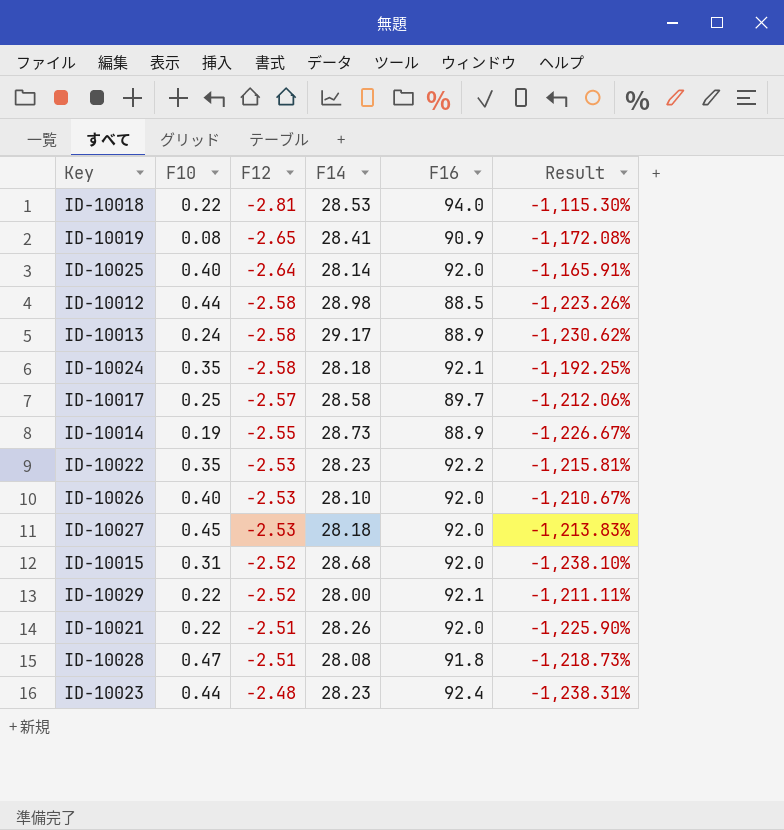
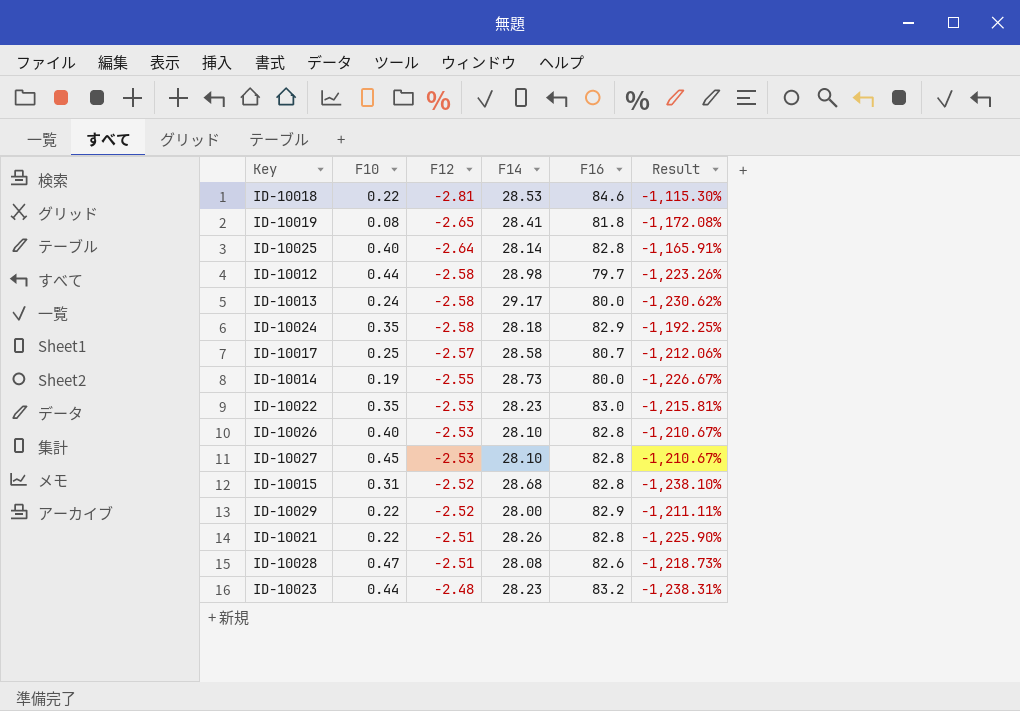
ID-10018 | F16: 94.0 -> 84.6
ID-10019 | F16: 90.9 -> 81.8
ID-10025 | F16: 92.0 -> 82.8
ID-10012 | F16: 88.5 -> 79.7
ID-10013 | F16: 88.9 -> 80.0
ID-10024 | F16: 92.1 -> 82.9
ID-10017 | F16: 89.7 -> 80.7
ID-10014 | F16: 88.9 -> 80.0
ID-10022 | F16: 92.2 -> 83.0
ID-10026 | F16: 92.0 -> 82.8
ID-10027 | F14: 28.18 -> 28.10
ID-10027 | F16: 92.0 -> 82.8
ID-10027 | Result: -1,213.83% -> -1,210.67%
ID-10015 | F16: 92.0 -> 82.8
ID-10029 | F16: 92.1 -> 82.9
ID-10021 | F16: 92.0 -> 82.8
ID-10028 | F16: 91.8 -> 82.6
ID-10023 | F16: 92.4 -> 83.2

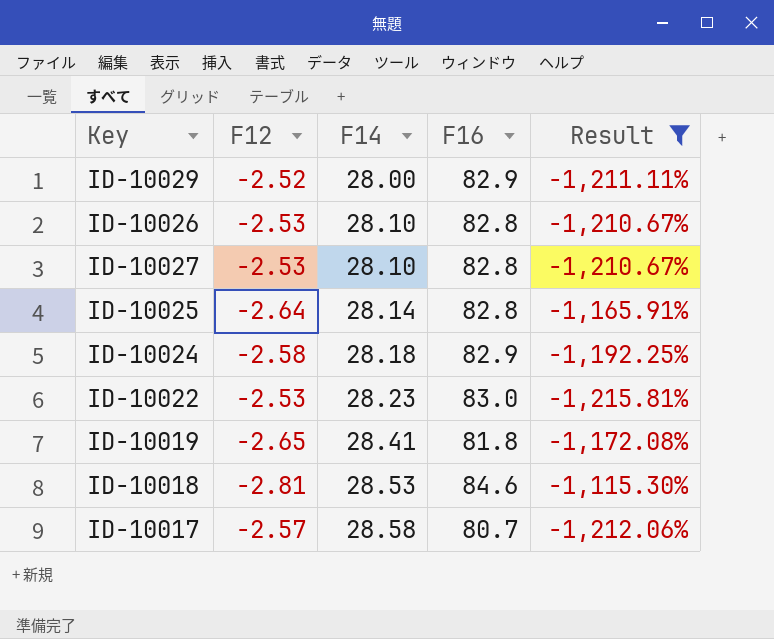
filter: none -> Result >= -1,215.81%
row order: F12 ascending -> F14 ascending
column F10 | position: 2 -> none

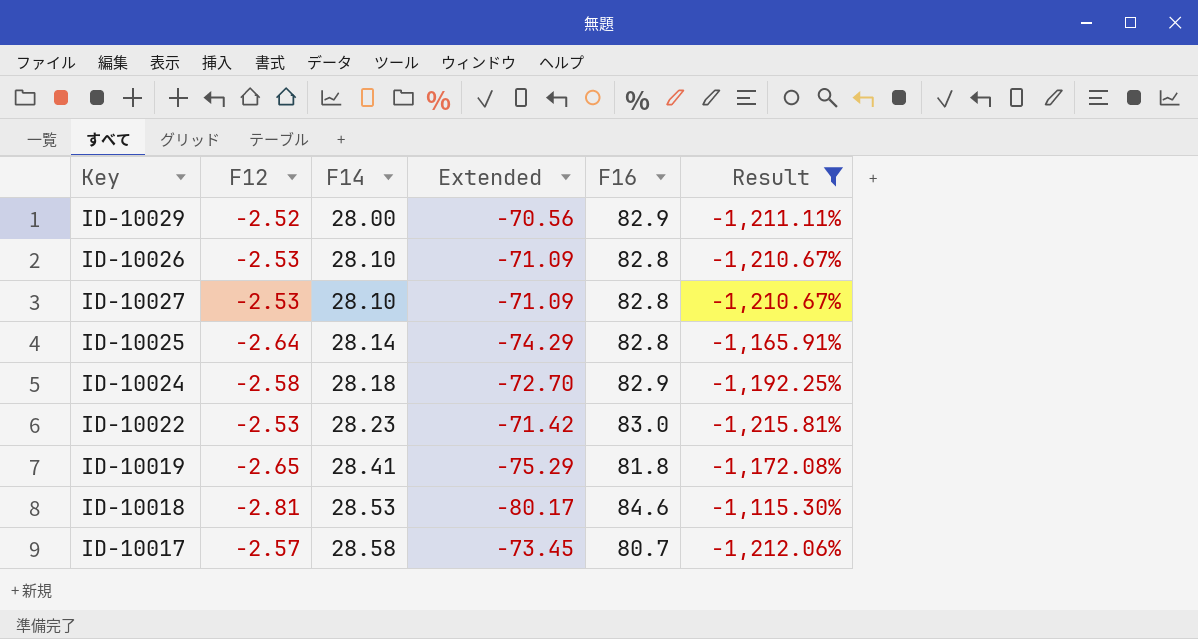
column Extended | formula: none -> [F12] * [F14]

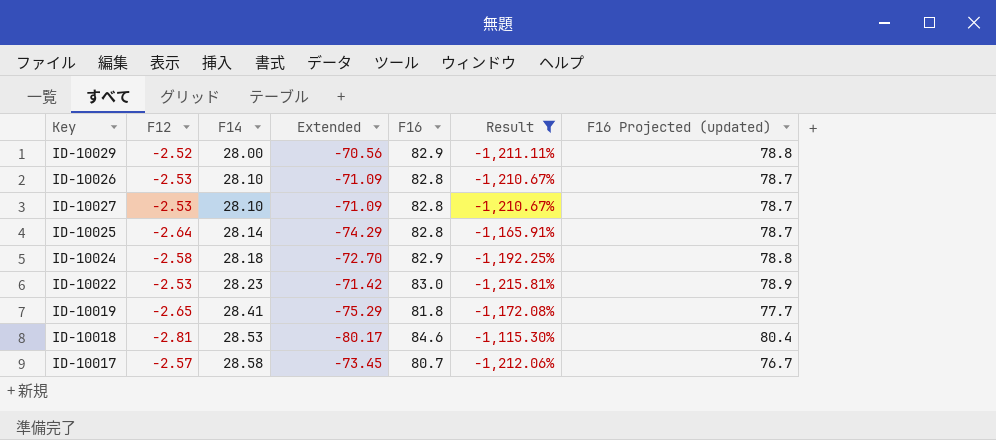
column F16 Projected (updated) | formula: none -> [F16] * 0.95

